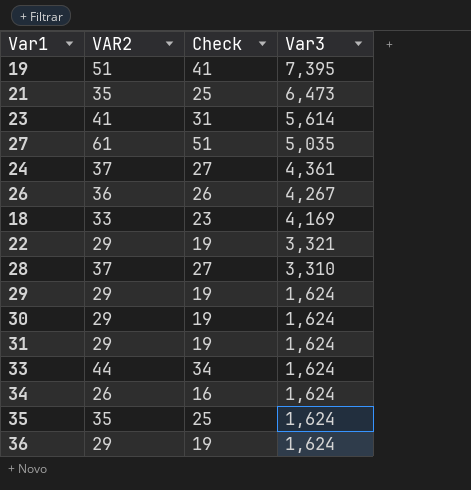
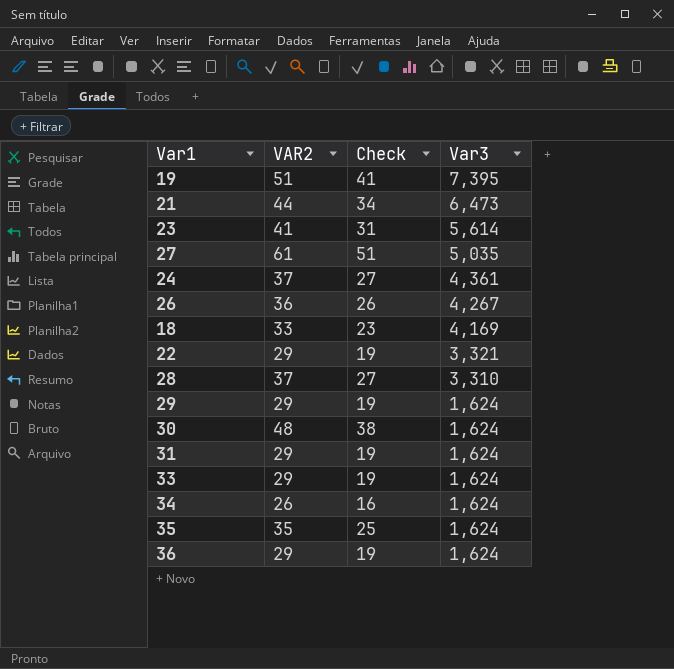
21 | VAR2: 35 -> 44
21 | Check: 25 -> 34
30 | VAR2: 29 -> 48
30 | Check: 19 -> 38
33 | VAR2: 44 -> 29
33 | Check: 34 -> 19

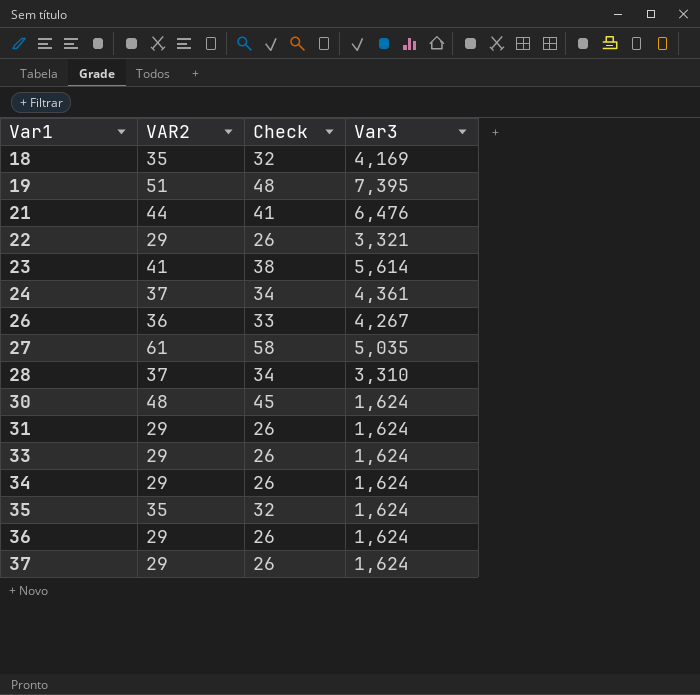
row order: Var3 descending -> Var1 ascending
column Check | formula: [VAR2] - 10 -> [VAR2] - 3
row 29: 29 | 19 | 1,624 -> none
18 | VAR2: 33 -> 35
21 | Var3: 6,473 -> 6,476
34 | VAR2: 26 -> 29
row 37: none -> 29 | 26 | 1,624

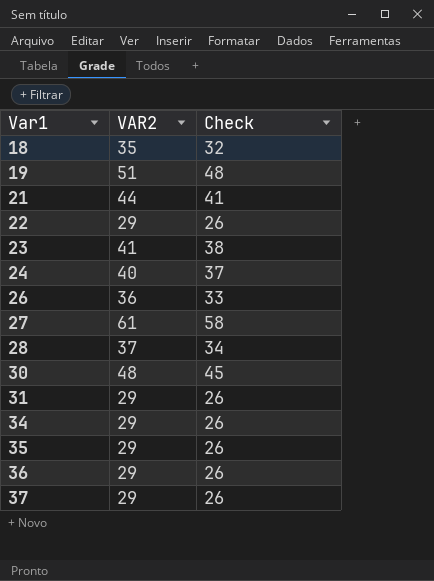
column Var3 | position: 4 -> none
row 33: 29 | 26 | 1,624 -> none
24 | VAR2: 37 -> 40
24 | Check: 34 -> 37
35 | VAR2: 35 -> 29
35 | Check: 32 -> 26

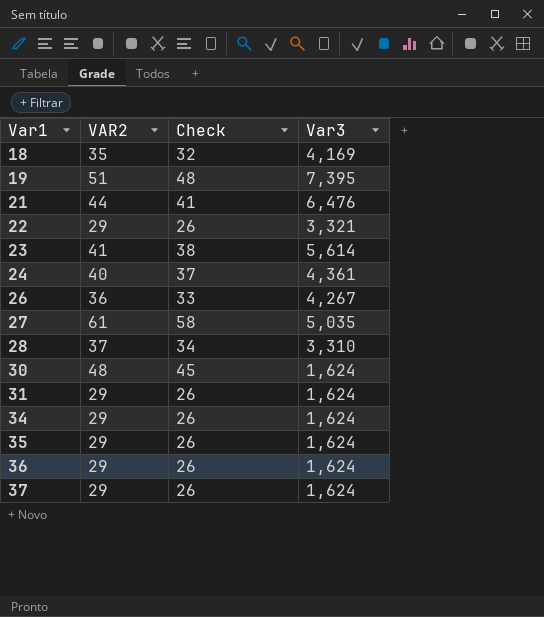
column Var3 | position: none -> 4

